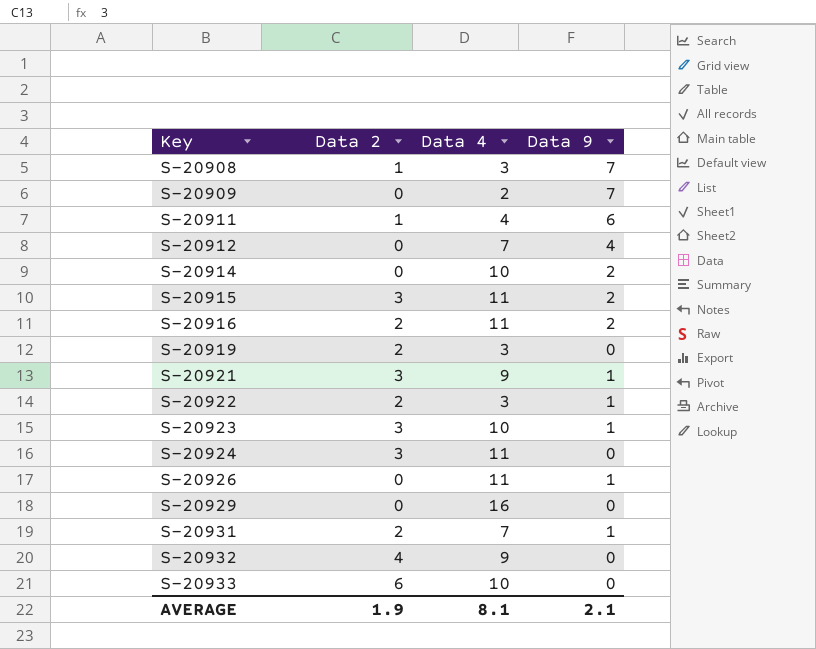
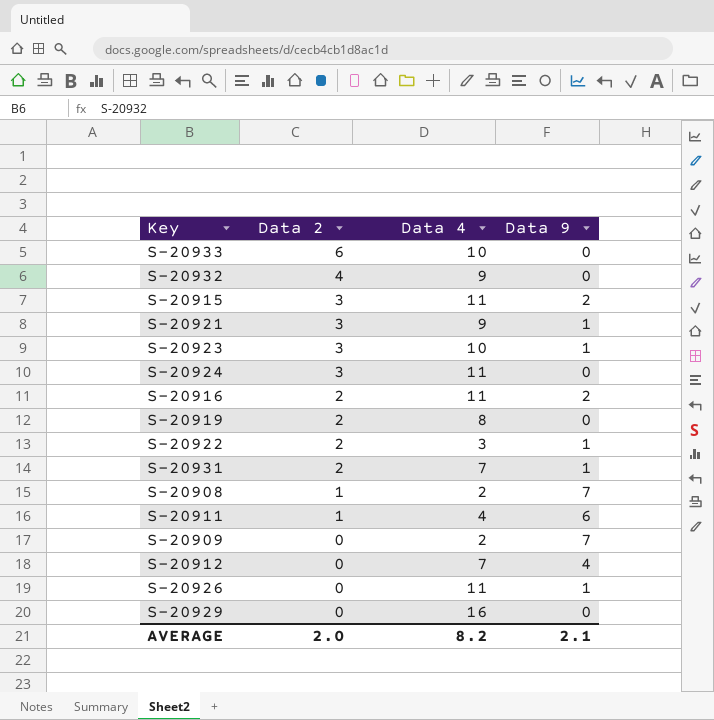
row order: Key ascending -> Data 2 descending
row S-20914: 0 | 10 | 2 -> none
S-20919 | Data 4: 3 -> 8
S-20908 | Data 4: 3 -> 2
AVERAGE | Data 2: 1.9 -> 2.0
AVERAGE | Data 4: 8.1 -> 8.2

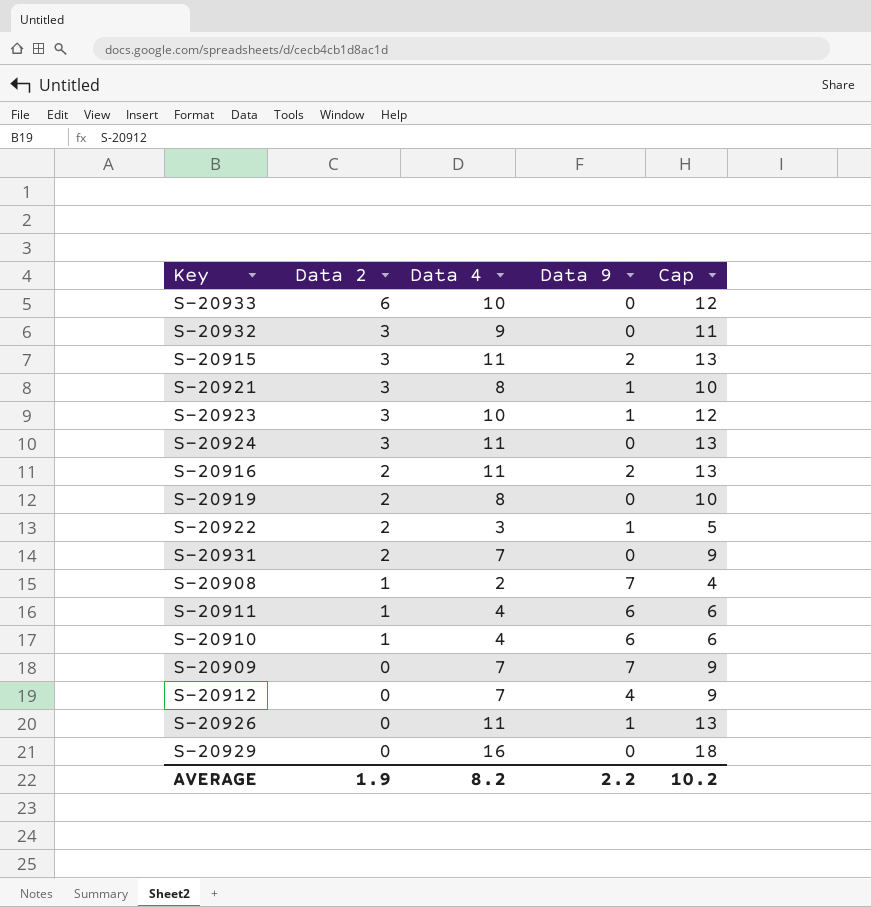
column Cap | formula: none -> [Data 4] + 2
S-20932 | Data 2: 4 -> 3
S-20921 | Data 4: 9 -> 8
S-20931 | Data 9: 1 -> 0
row S-20910: none -> 1 | 4 | 6 | 6
S-20909 | Data 4: 2 -> 7
AVERAGE | Data 2: 2.0 -> 1.9
AVERAGE | Data 9: 2.1 -> 2.2

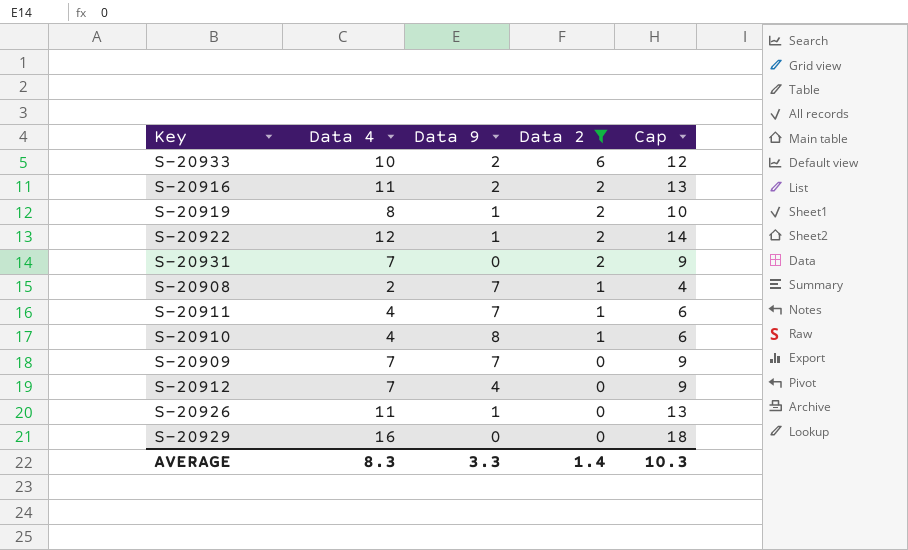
filter: none -> Data 2 != 3
column Data 2 | position: 2 -> 4
S-20933 | Data 9: 0 -> 2
S-20919 | Data 9: 0 -> 1
S-20922 | Data 4: 3 -> 12
S-20922 | Cap: 5 -> 14
S-20911 | Data 9: 6 -> 7
S-20910 | Data 9: 6 -> 8
AVERAGE | Data 4: 8.2 -> 8.3
AVERAGE | Data 9: 2.2 -> 3.3
AVERAGE | Data 2: 1.9 -> 1.4
AVERAGE | Cap: 10.2 -> 10.3

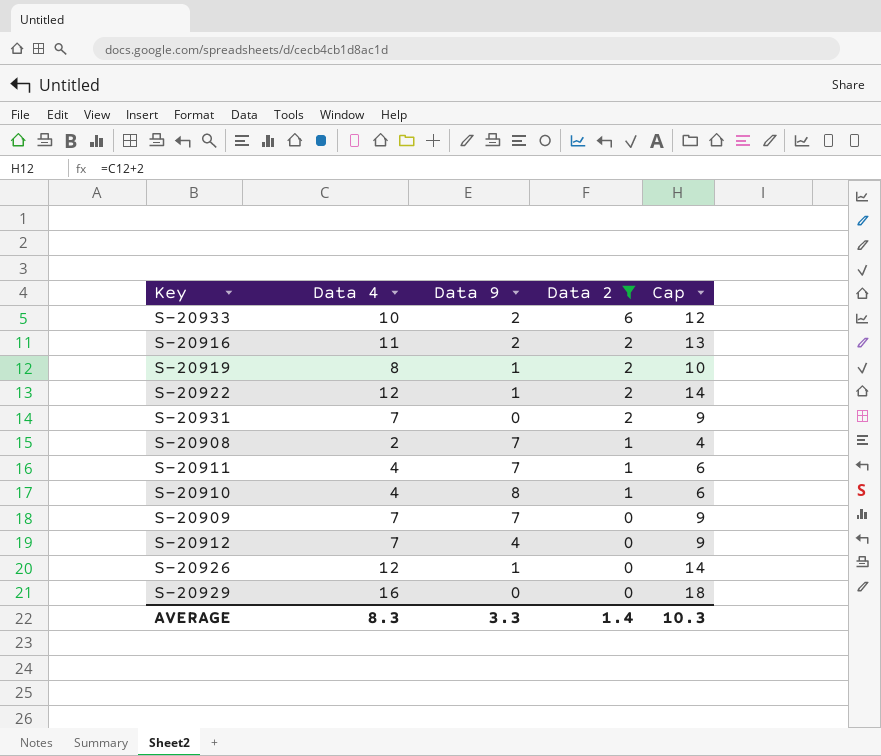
S-20926 | Data 4: 11 -> 12
S-20926 | Cap: 13 -> 14

